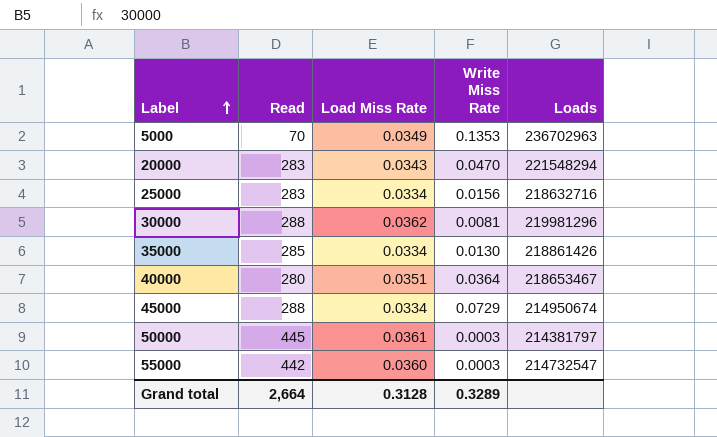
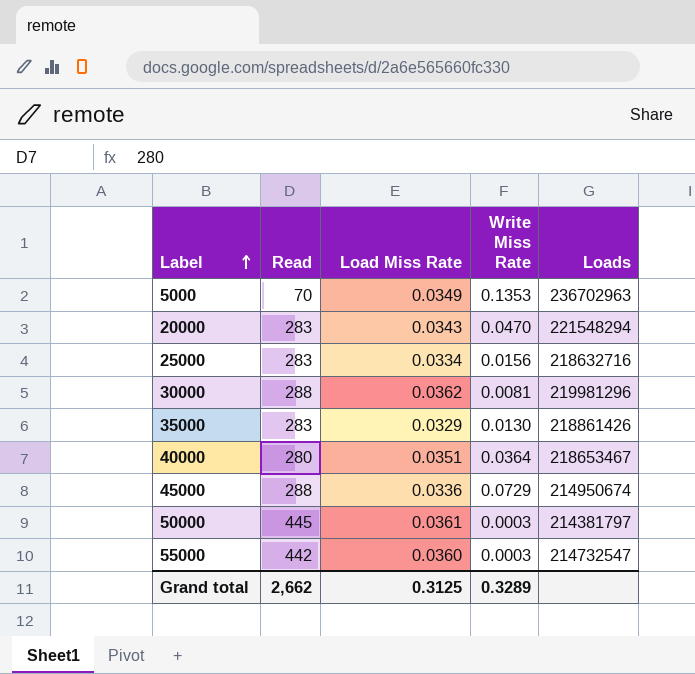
35000 | Read: 285 -> 283
35000 | Load Miss Rate: 0.0334 -> 0.0329
45000 | Load Miss Rate: 0.0334 -> 0.0336
Grand total | Read: 2,664 -> 2,662
Grand total | Load Miss Rate: 0.3128 -> 0.3125

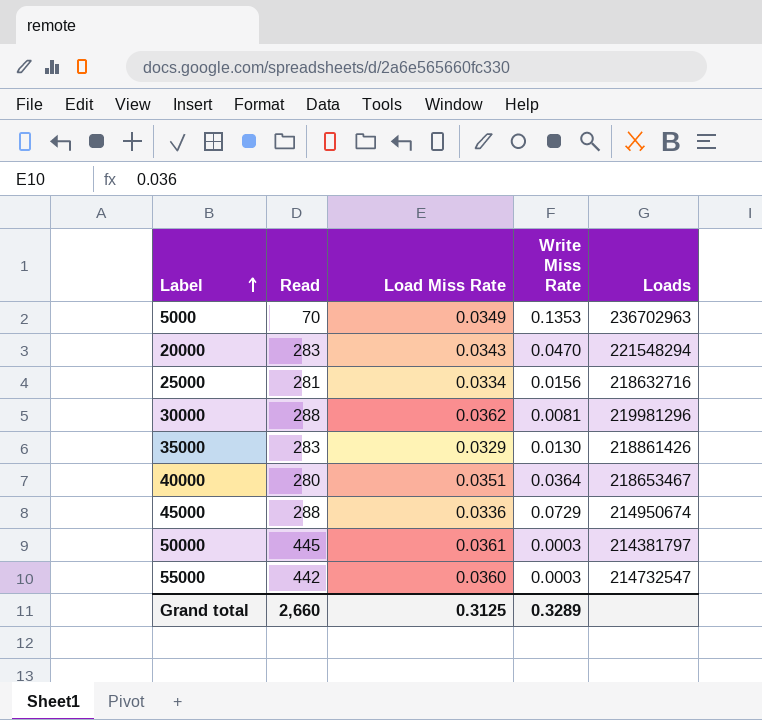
25000 | Read: 283 -> 281
Grand total | Read: 2,662 -> 2,660

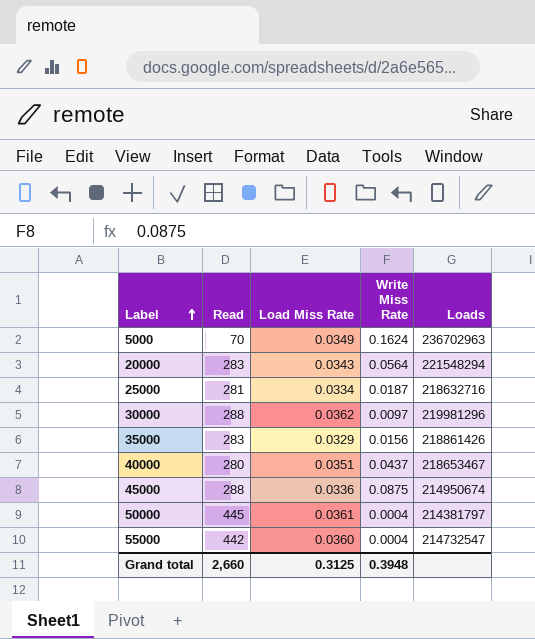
5000 | Write Miss Rate: 0.1353 -> 0.1624
20000 | Write Miss Rate: 0.0470 -> 0.0564
25000 | Write Miss Rate: 0.0156 -> 0.0187
30000 | Write Miss Rate: 0.0081 -> 0.0097
35000 | Write Miss Rate: 0.0130 -> 0.0156
40000 | Write Miss Rate: 0.0364 -> 0.0437
45000 | Write Miss Rate: 0.0729 -> 0.0875
50000 | Write Miss Rate: 0.0003 -> 0.0004
55000 | Write Miss Rate: 0.0003 -> 0.0004
Grand total | Write Miss Rate: 0.3289 -> 0.3948

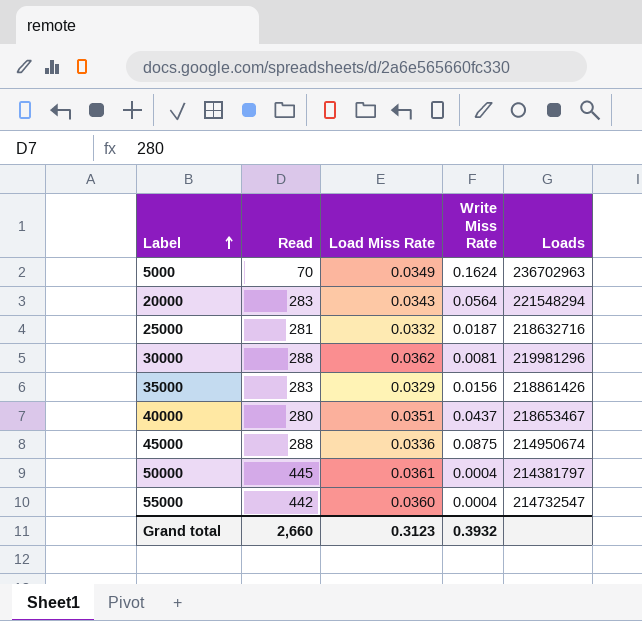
25000 | Load Miss Rate: 0.0334 -> 0.0332
30000 | Write Miss Rate: 0.0097 -> 0.0081
Grand total | Load Miss Rate: 0.3125 -> 0.3123
Grand total | Write Miss Rate: 0.3948 -> 0.3932

